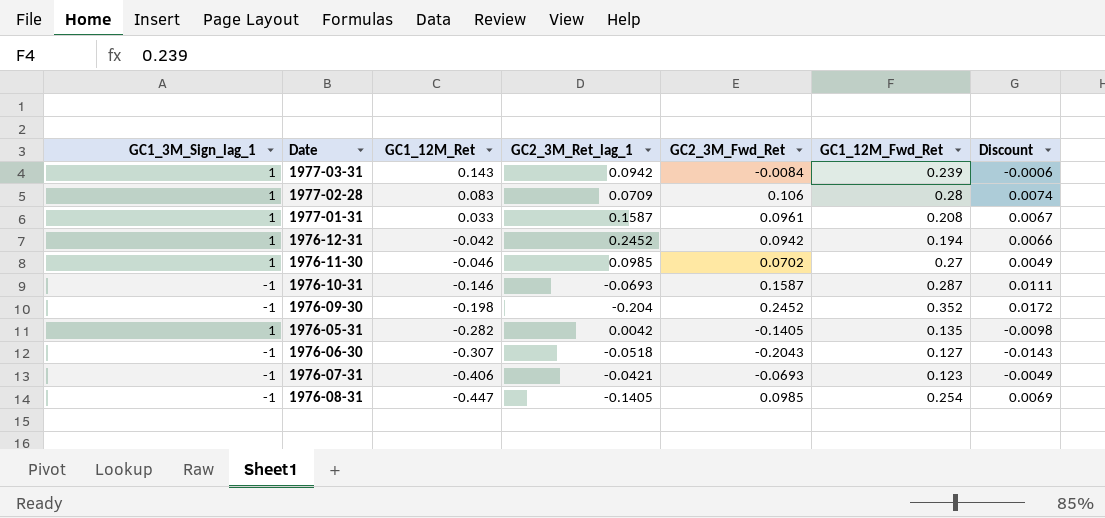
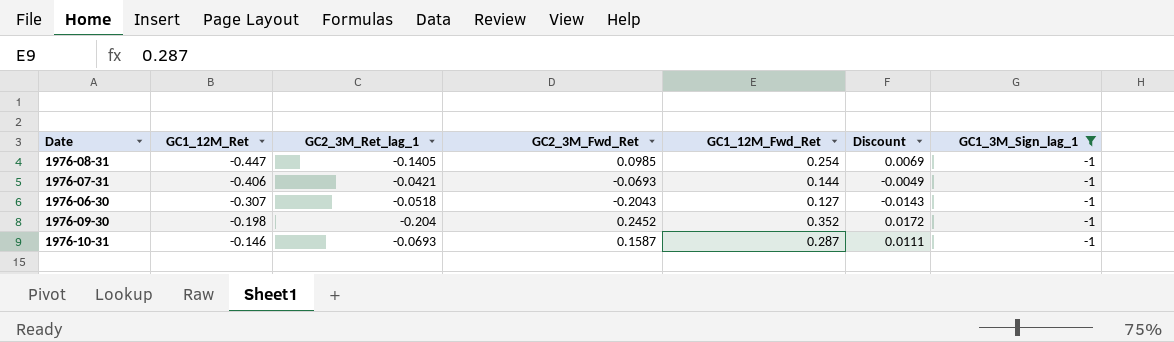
filter: none -> GC1_3M_Sign_lag_1 = -1
row order: GC1_12M_Ret descending -> GC1_12M_Ret ascending
column GC1_3M_Sign_lag_1 | position: 1 -> 7
1976-07-31 | GC1_12M_Fwd_Ret: 0.123 -> 0.144

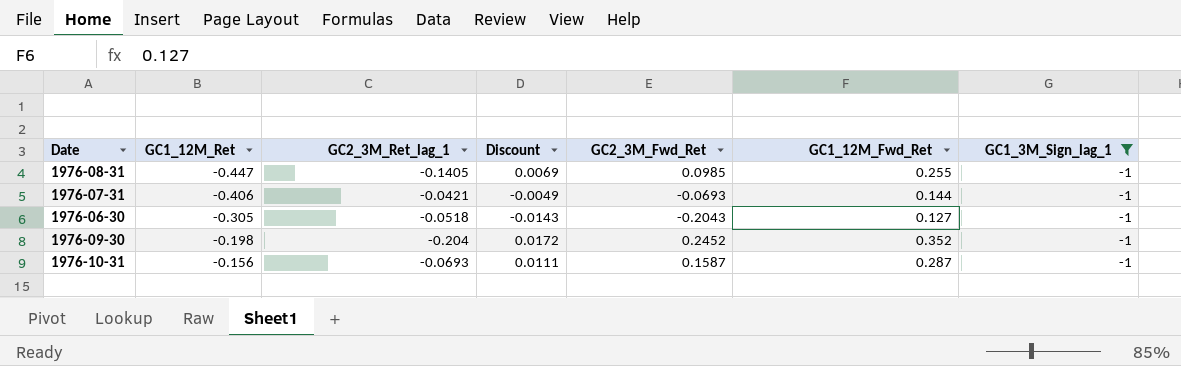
column Discount | position: 6 -> 4
1976-08-31 | GC1_12M_Fwd_Ret: 0.254 -> 0.255
1976-06-30 | GC1_12M_Ret: -0.307 -> -0.305
1976-10-31 | GC1_12M_Ret: -0.146 -> -0.156

